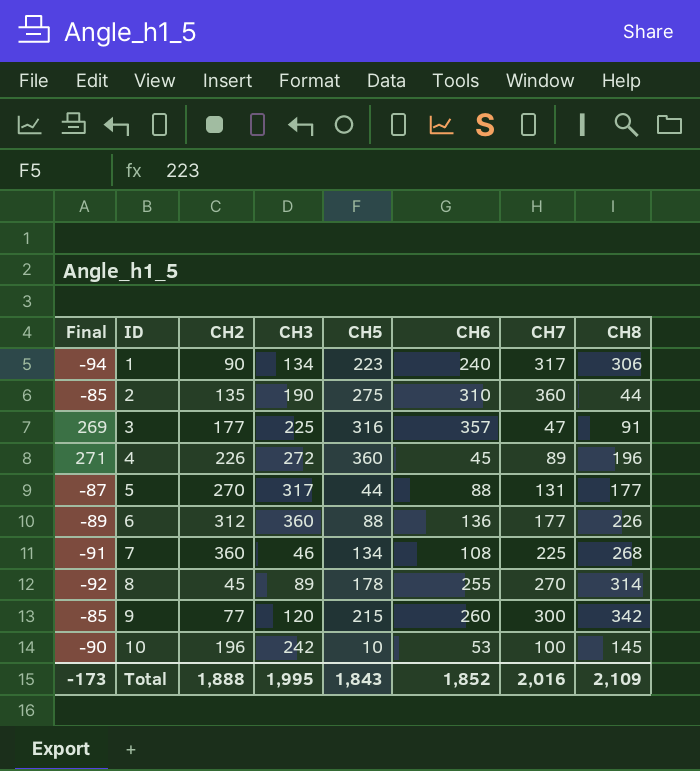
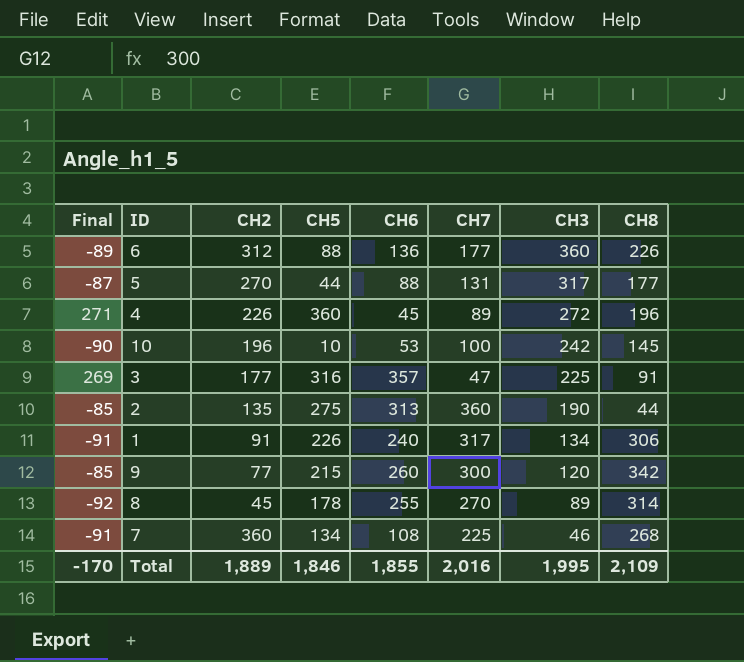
row order: ID ascending -> CH3 descending
column CH3 | position: 4 -> 7
2 | CH6: 310 -> 313
1 | Final: -94 -> -91
1 | CH2: 90 -> 91
1 | CH5: 223 -> 226
Total | Final: -173 -> -170
Total | CH2: 1,888 -> 1,889
Total | CH5: 1,843 -> 1,846
Total | CH6: 1,852 -> 1,855

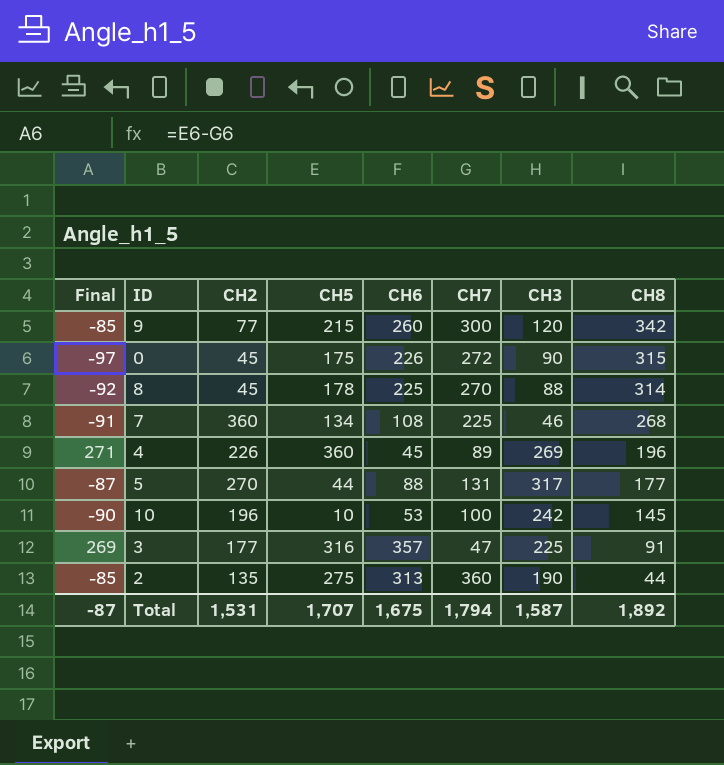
row order: CH3 descending -> CH8 descending
row 6: -89 | 312 | 88 | 136 | 177 | 360 | 226 -> none
row 1: -91 | 91 | 226 | 240 | 317 | 134 | 306 -> none
row 0: none -> -97 | 45 | 175 | 226 | 272 | 90 | 315
8 | CH6: 255 -> 225
8 | CH3: 89 -> 88
4 | CH3: 272 -> 269
Total | Final: -170 -> -87
Total | CH2: 1,889 -> 1,531
Total | CH5: 1,846 -> 1,707
Total | CH6: 1,855 -> 1,675
Total | CH7: 2,016 -> 1,794
Total | CH3: 1,995 -> 1,587
Total | CH8: 2,109 -> 1,892

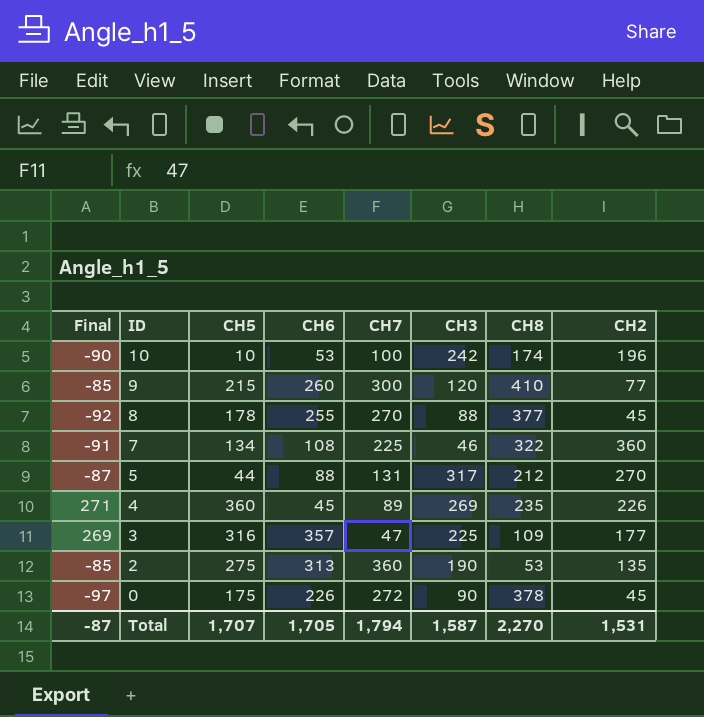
row order: CH8 descending -> ID descending
column CH2 | position: 3 -> 8
10 | CH8: 145 -> 174
9 | CH8: 342 -> 410
8 | CH6: 225 -> 255
8 | CH8: 314 -> 377
7 | CH8: 268 -> 322
5 | CH8: 177 -> 212
4 | CH8: 196 -> 235
3 | CH8: 91 -> 109
2 | CH8: 44 -> 53
0 | CH8: 315 -> 378
Total | CH6: 1,675 -> 1,705
Total | CH8: 1,892 -> 2,270

